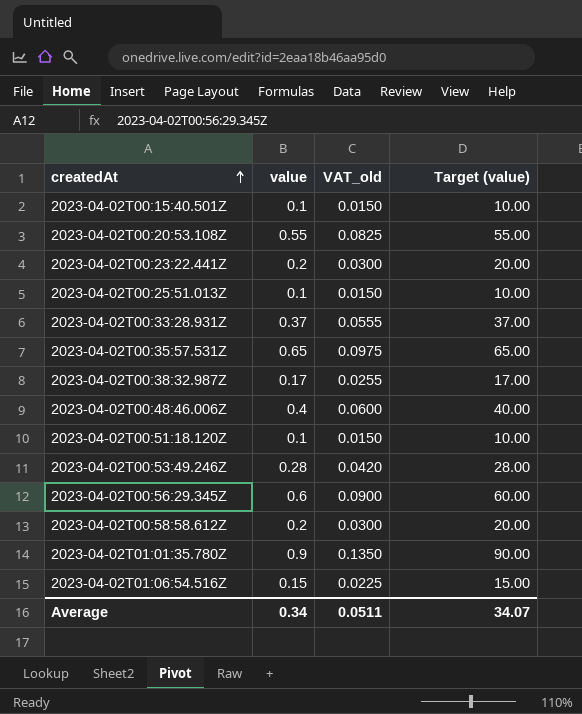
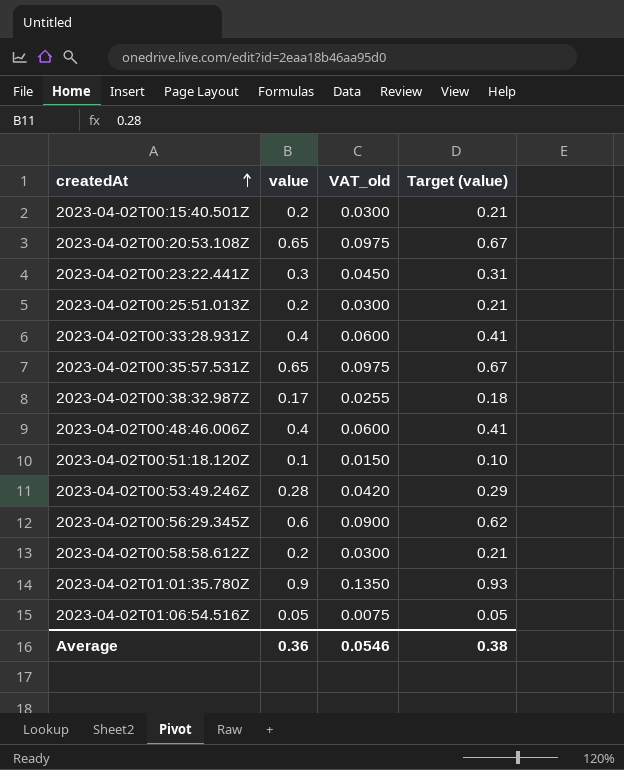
column Target (value) | formula: [value] * 100 -> [value] * 1.03
2023-04-02T00:15:40.501Z | value: 0.1 -> 0.2
2023-04-02T00:15:40.501Z | VAT_old: 0.0150 -> 0.0300
2023-04-02T00:20:53.108Z | value: 0.55 -> 0.65
2023-04-02T00:20:53.108Z | VAT_old: 0.0825 -> 0.0975
2023-04-02T00:23:22.441Z | value: 0.2 -> 0.3
2023-04-02T00:23:22.441Z | VAT_old: 0.0300 -> 0.0450
2023-04-02T00:25:51.013Z | value: 0.1 -> 0.2
2023-04-02T00:25:51.013Z | VAT_old: 0.0150 -> 0.0300
2023-04-02T00:33:28.931Z | value: 0.37 -> 0.4
2023-04-02T00:33:28.931Z | VAT_old: 0.0555 -> 0.0600
2023-04-02T01:06:54.516Z | value: 0.15 -> 0.05
2023-04-02T01:06:54.516Z | VAT_old: 0.0225 -> 0.0075
Average | value: 0.34 -> 0.36
Average | VAT_old: 0.0511 -> 0.0546
Average | Target (value): 34.07 -> 0.38

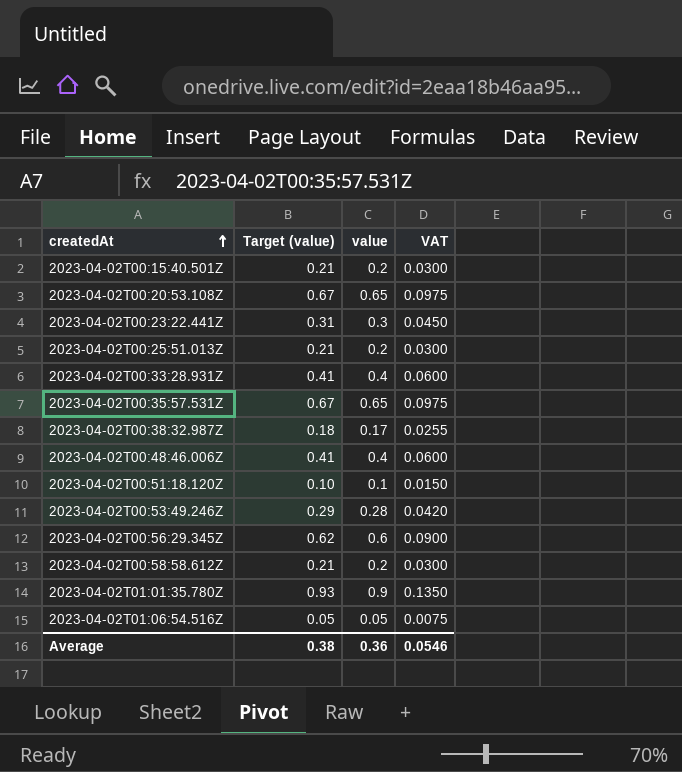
column Target (value) | position: 4 -> 2
column name: VAT_old -> VAT

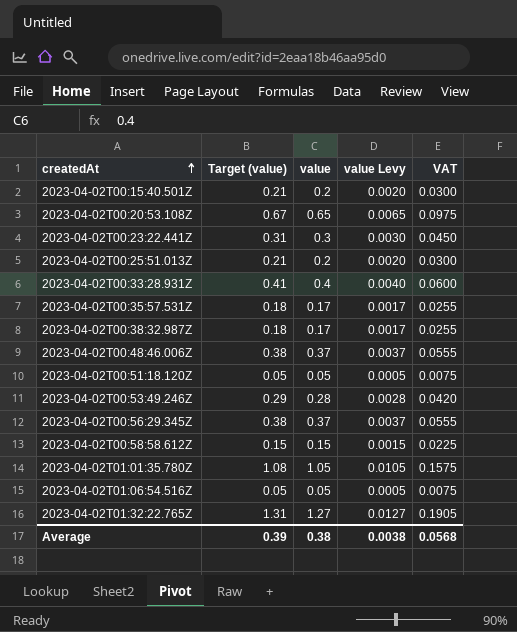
column value Levy | formula: none -> [value] * 0.01
2023-04-02T00:35:57.531Z | Target (value): 0.67 -> 0.18
2023-04-02T00:35:57.531Z | value: 0.65 -> 0.17
2023-04-02T00:35:57.531Z | VAT: 0.0975 -> 0.0255
2023-04-02T00:48:46.006Z | Target (value): 0.41 -> 0.38
2023-04-02T00:48:46.006Z | value: 0.4 -> 0.37
2023-04-02T00:48:46.006Z | VAT: 0.0600 -> 0.0555
2023-04-02T00:51:18.120Z | Target (value): 0.10 -> 0.05
2023-04-02T00:51:18.120Z | value: 0.1 -> 0.05
2023-04-02T00:51:18.120Z | VAT: 0.0150 -> 0.0075
2023-04-02T00:56:29.345Z | Target (value): 0.62 -> 0.38
2023-04-02T00:56:29.345Z | value: 0.6 -> 0.37
2023-04-02T00:56:29.345Z | VAT: 0.0900 -> 0.0555
2023-04-02T00:58:58.612Z | Target (value): 0.21 -> 0.15
2023-04-02T00:58:58.612Z | value: 0.2 -> 0.15
2023-04-02T00:58:58.612Z | VAT: 0.0300 -> 0.0225
2023-04-02T01:01:35.780Z | Target (value): 0.93 -> 1.08
2023-04-02T01:01:35.780Z | value: 0.9 -> 1.05
2023-04-02T01:01:35.780Z | VAT: 0.1350 -> 0.1575
row 2023-04-02T01:32:22.765Z: none -> 1.31 | 1.27 | 0.0127 | 0.1905
Average | Target (value): 0.38 -> 0.39
Average | value: 0.36 -> 0.38
Average | VAT: 0.0546 -> 0.0568

